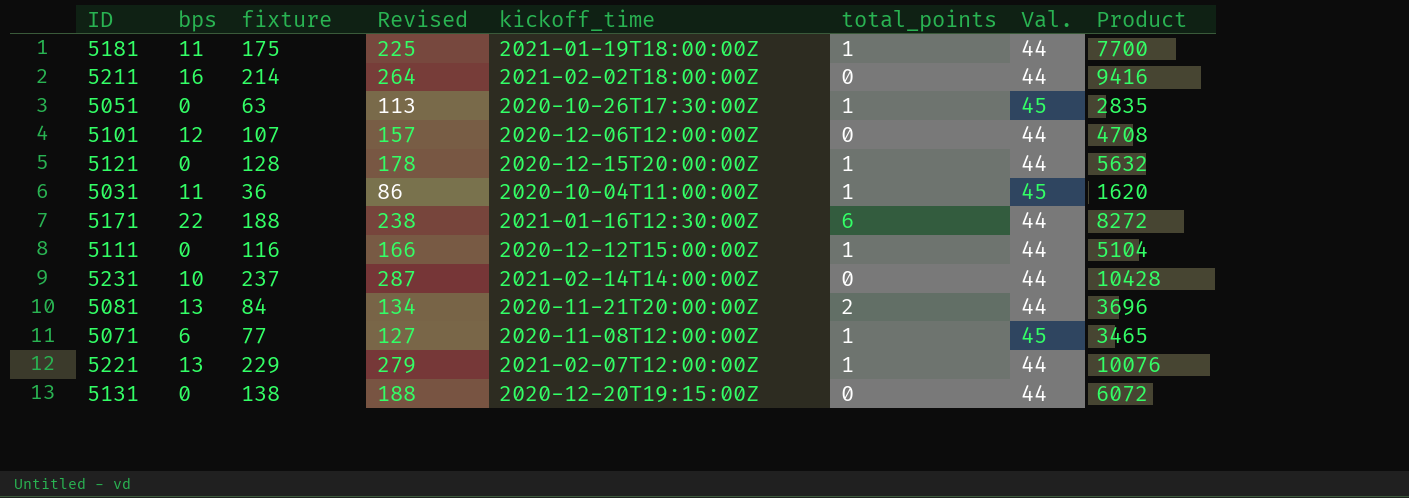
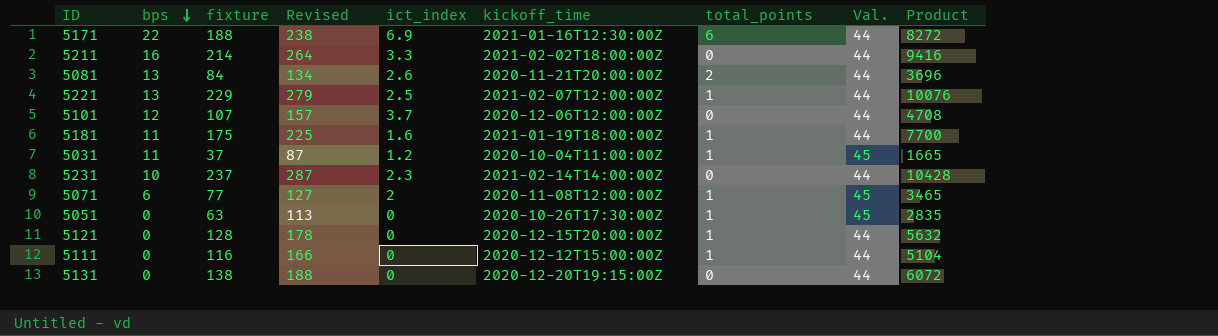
row order: none -> bps descending
column ict_index | position: none -> 5
5031 | fixture: 36 -> 37
5031 | Revised: 86 -> 87
5031 | Product: 1620 -> 1665

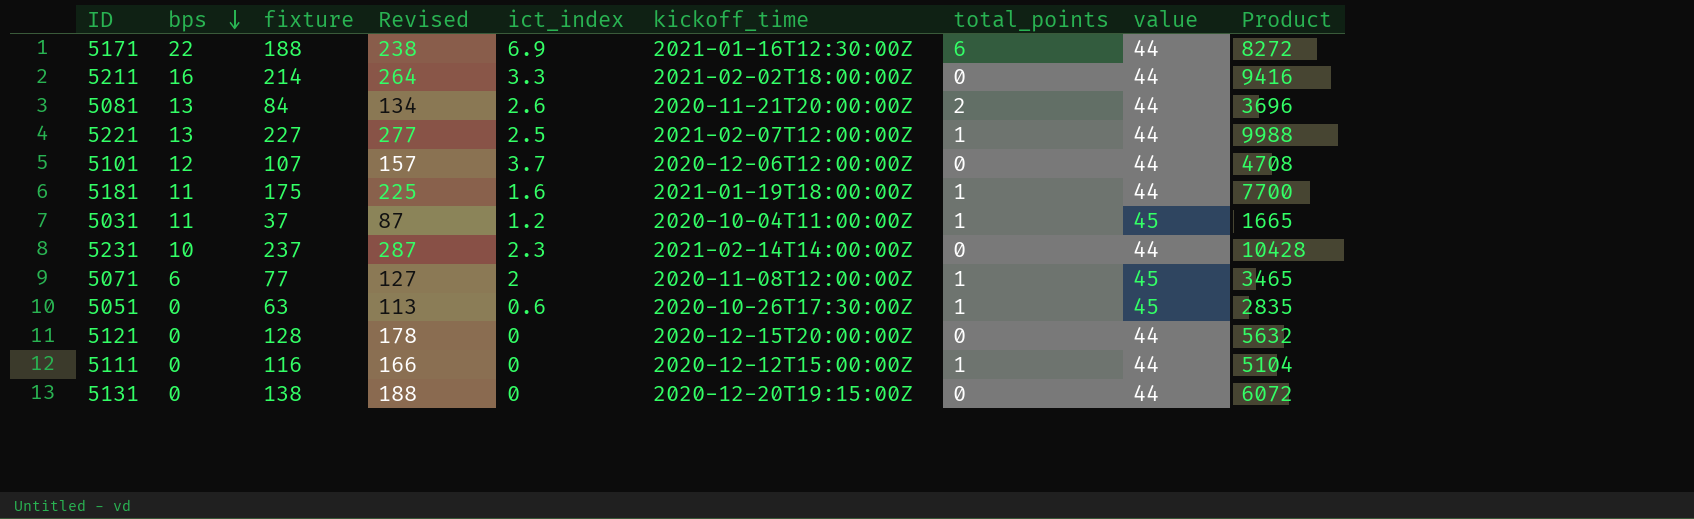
column name: Val. -> value
5221 | fixture: 229 -> 227
5221 | Revised: 279 -> 277
5221 | Product: 10076 -> 9988
5051 | ict_index: 0 -> 0.6
5121 | total_points: 1 -> 0

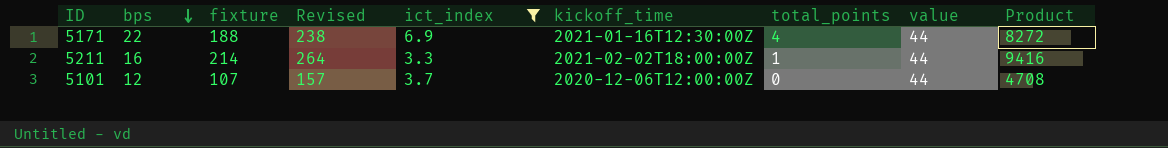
filter: none -> ict_index >= 3.3
5171 | total_points: 6 -> 4
5211 | total_points: 0 -> 1

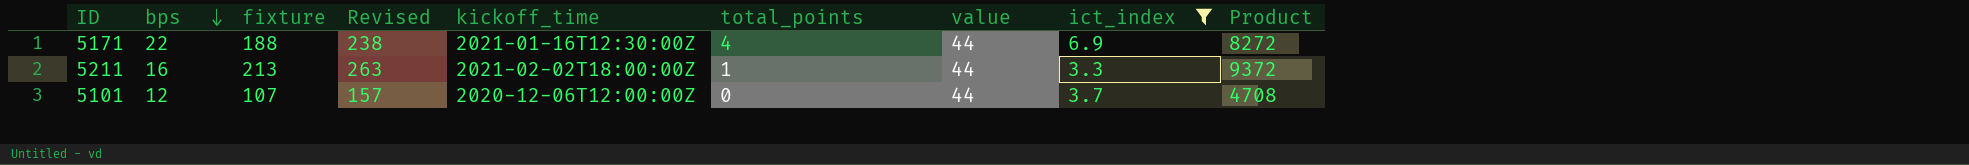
column ict_index | position: 5 -> 8
5211 | fixture: 214 -> 213
5211 | Revised: 264 -> 263
5211 | Product: 9416 -> 9372

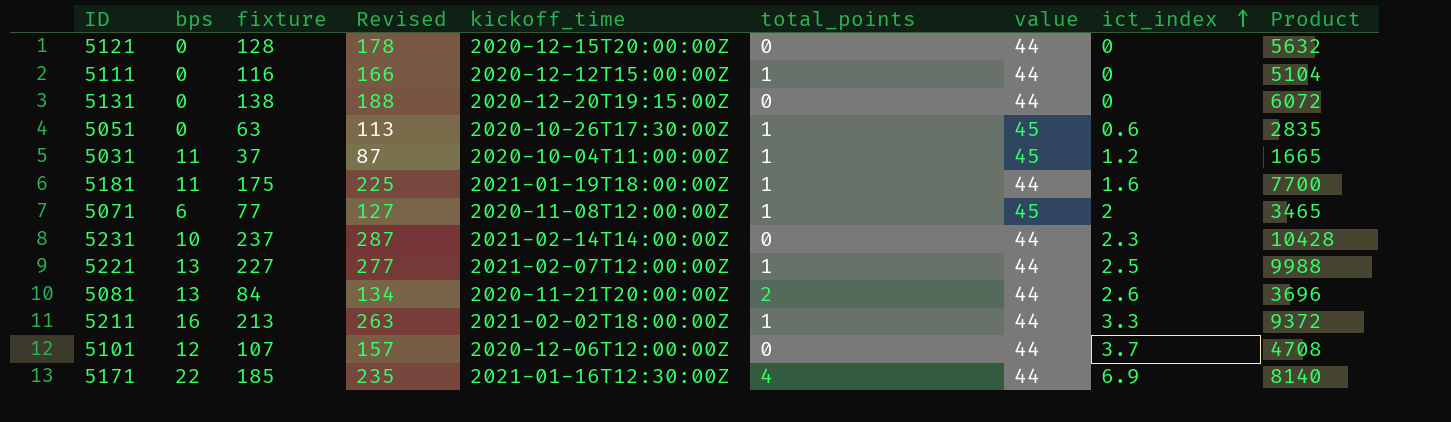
filter: ict_index >= 3.3 -> none
row order: bps descending -> ict_index ascending
5171 | fixture: 188 -> 185
5171 | Revised: 238 -> 235
5171 | Product: 8272 -> 8140

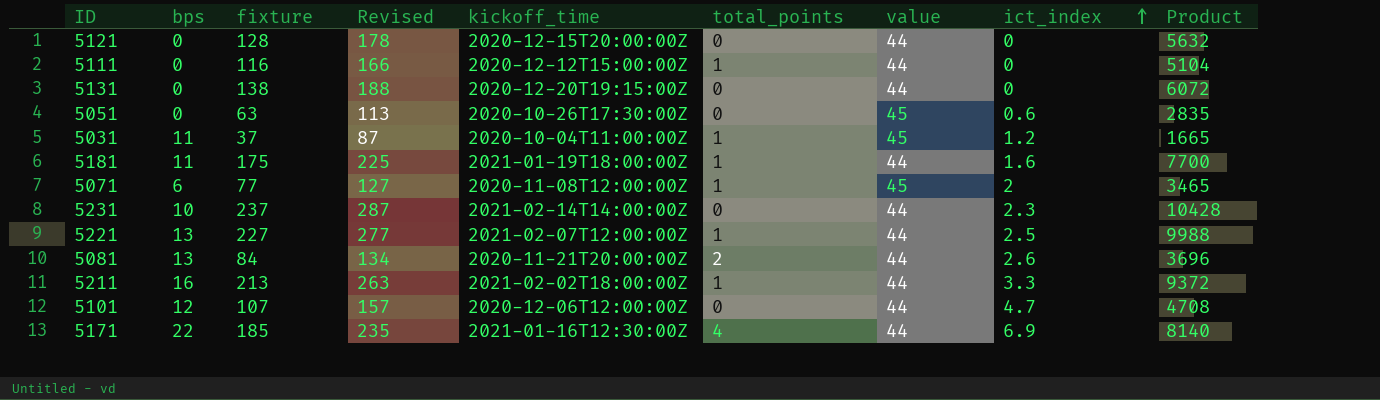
5051 | total_points: 1 -> 0
5101 | ict_index: 3.7 -> 4.7

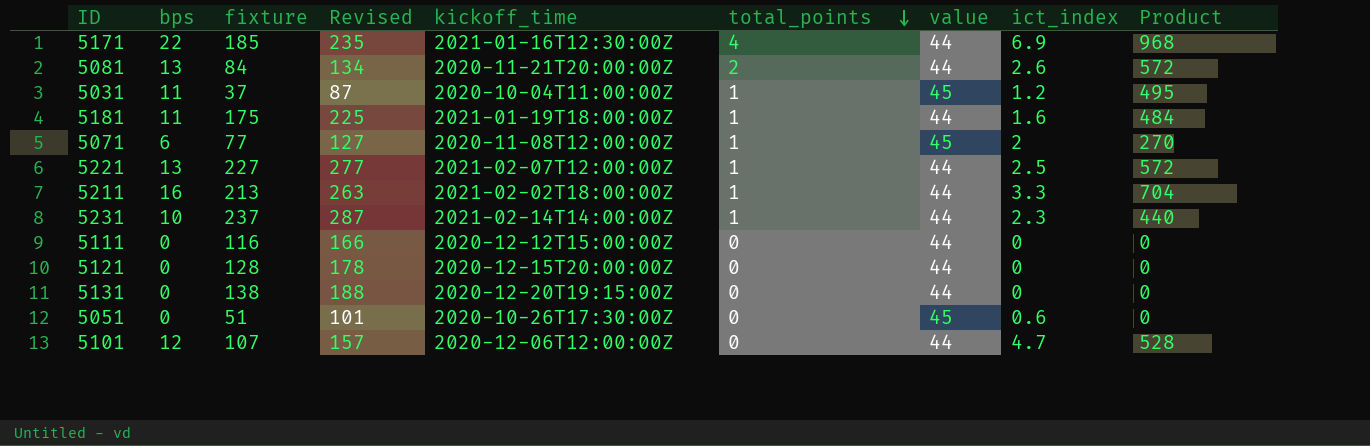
row order: ict_index ascending -> total_points descending
column Product | formula: [fixture] * [value] -> [bps] * [value]
5231 | total_points: 0 -> 1
5111 | total_points: 1 -> 0
5051 | fixture: 63 -> 51
5051 | Revised: 113 -> 101

